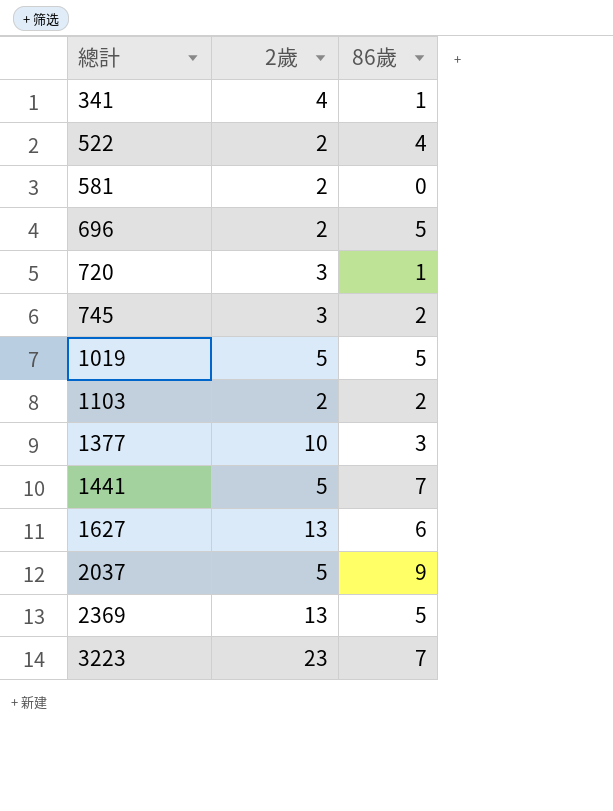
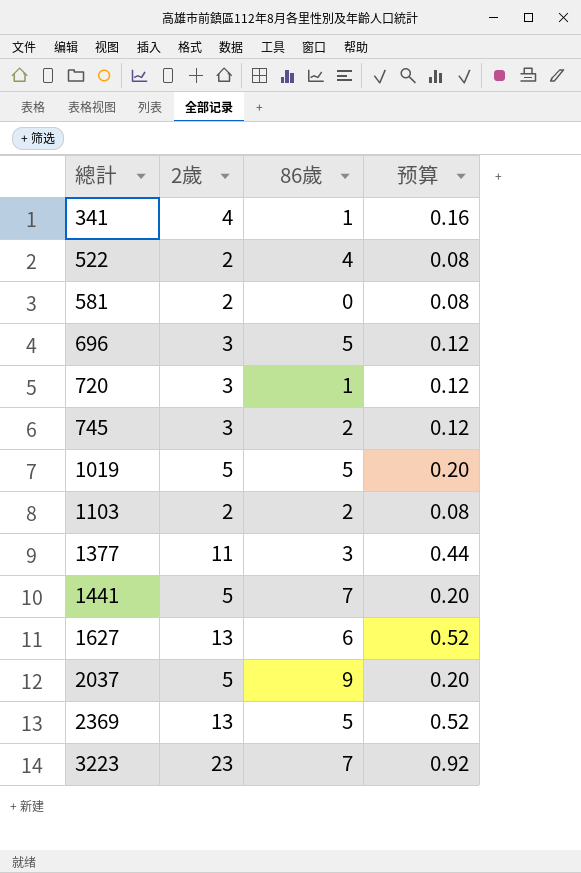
column 预算 | formula: none -> [2歲] * 0.04
696 | 2歲: 2 -> 3
1377 | 2歲: 10 -> 11

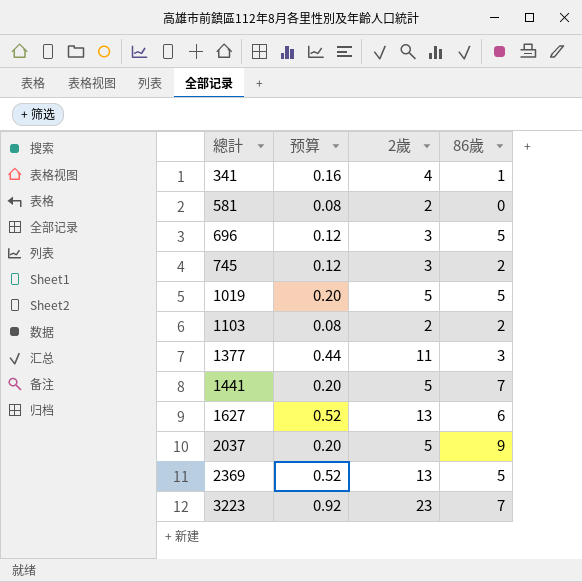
column 预算 | position: 4 -> 2
row 522: 2 | 4 | 0.08 -> none
row 720: 3 | 1 | 0.12 -> none

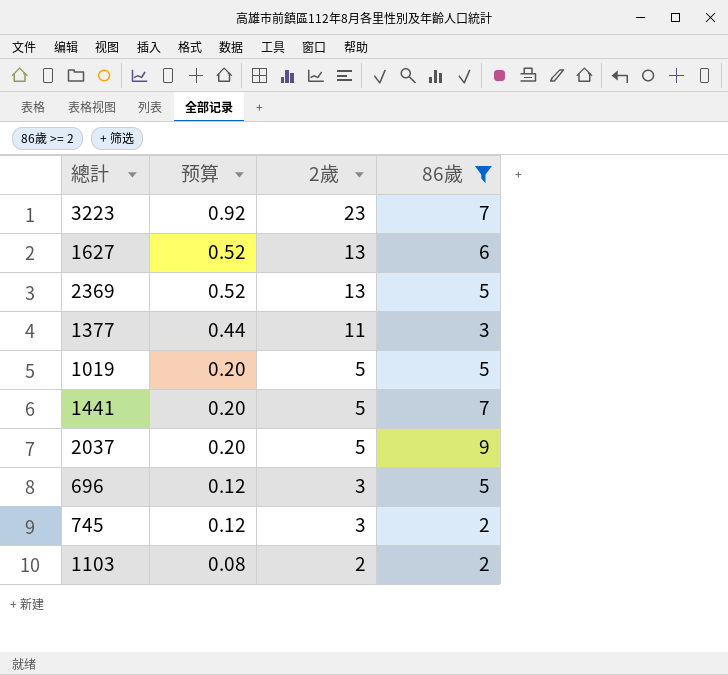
filter: none -> 86歲 >= 2
row order: 總計 ascending -> 预算 descending

